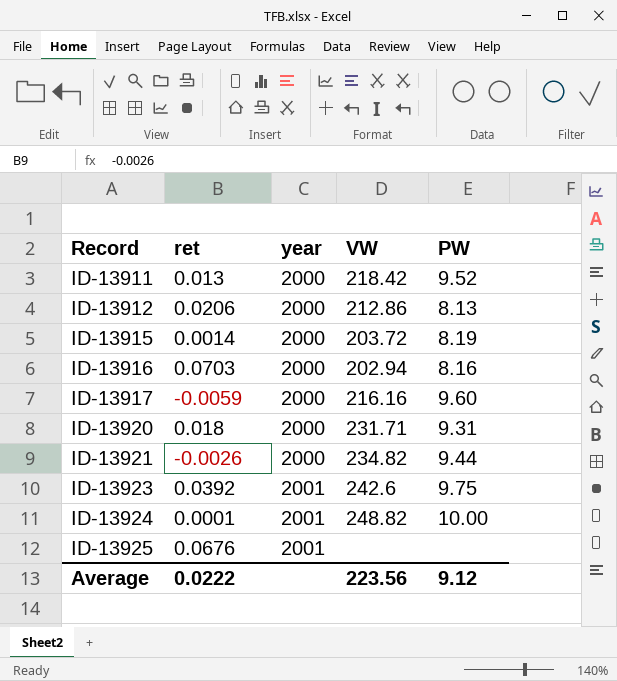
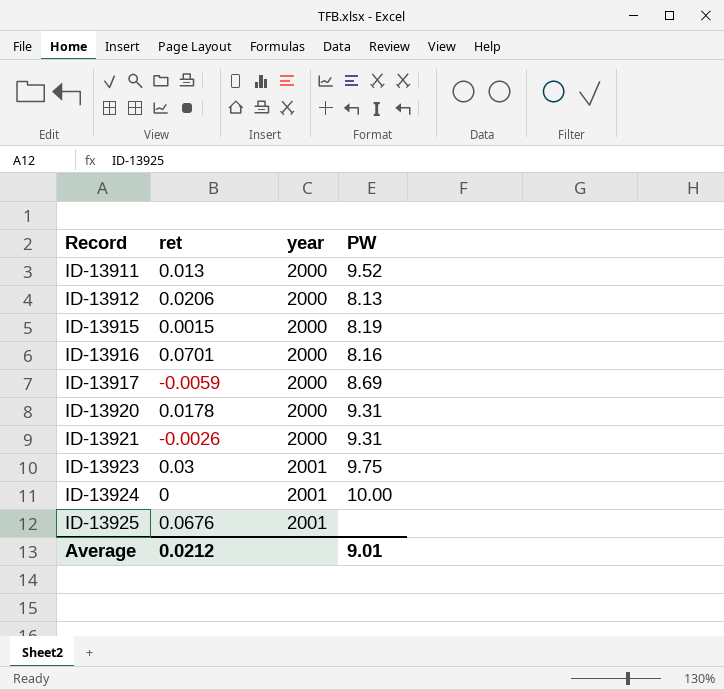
column VW | position: 4 -> none
ID-13915 | ret: 0.0014 -> 0.0015
ID-13916 | ret: 0.0703 -> 0.0701
ID-13917 | PW: 9.60 -> 8.69
ID-13920 | ret: 0.018 -> 0.0178
ID-13921 | PW: 9.44 -> 9.31
ID-13923 | ret: 0.0392 -> 0.03
ID-13924 | ret: 0.0001 -> 0
Average | ret: 0.0222 -> 0.0212
Average | PW: 9.12 -> 9.01

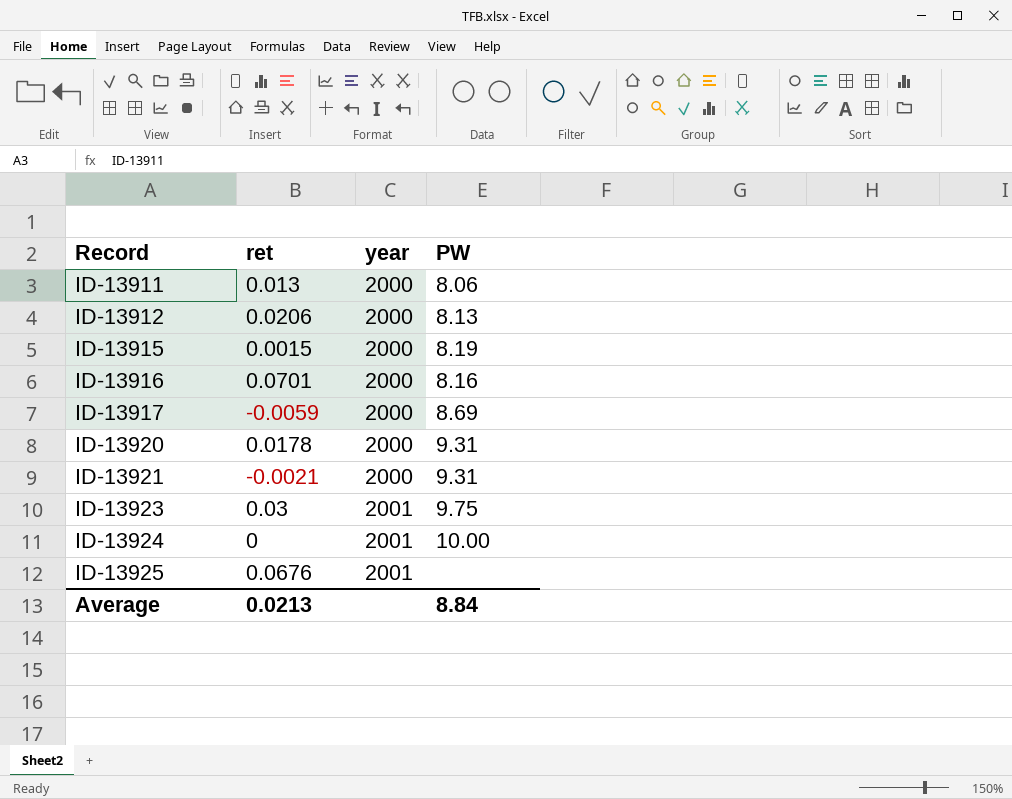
ID-13911 | PW: 9.52 -> 8.06
ID-13921 | ret: -0.0026 -> -0.0021
Average | ret: 0.0212 -> 0.0213
Average | PW: 9.01 -> 8.84

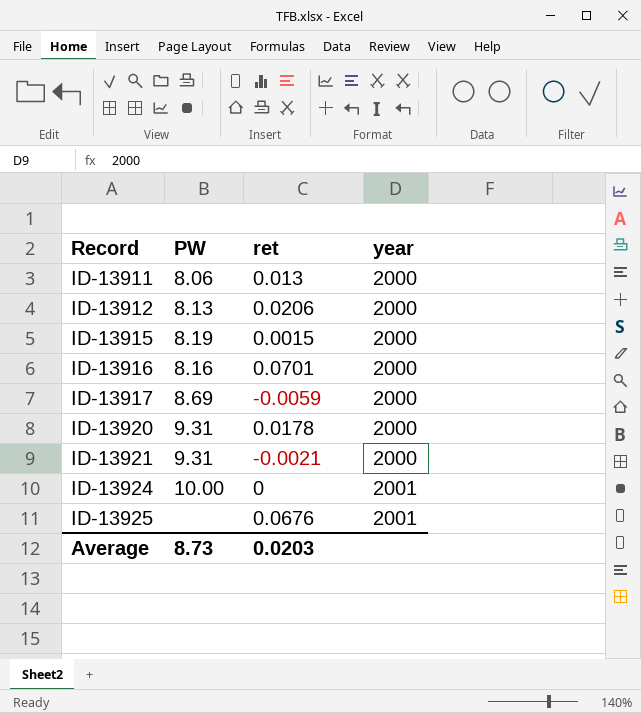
column PW | position: 4 -> 2
row ID-13923: 0.03 | 2001 | 9.75 -> none
Average | PW: 8.84 -> 8.73
Average | ret: 0.0213 -> 0.0203

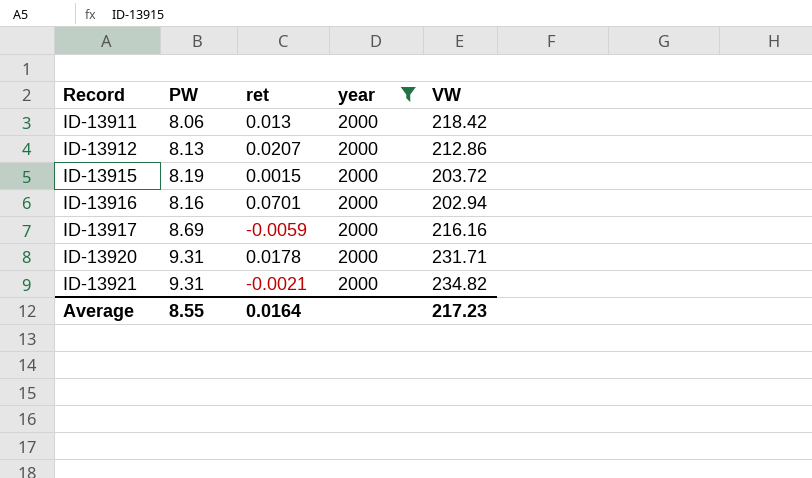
filter: none -> year = 2000
column VW | position: none -> 5
ID-13912 | ret: 0.0206 -> 0.0207
Average | PW: 8.73 -> 8.55
Average | ret: 0.0203 -> 0.0164

